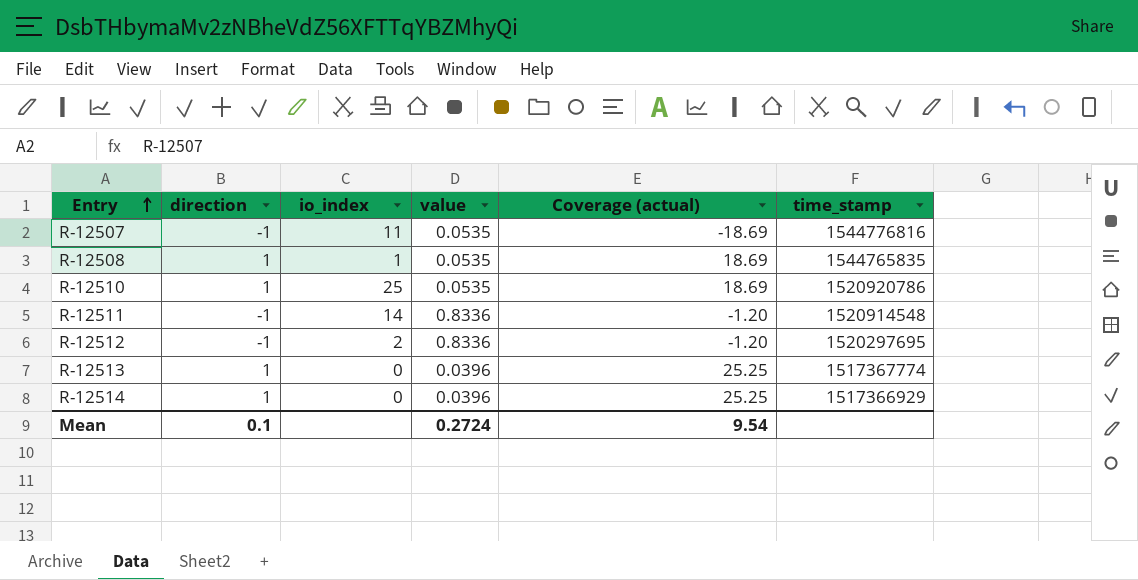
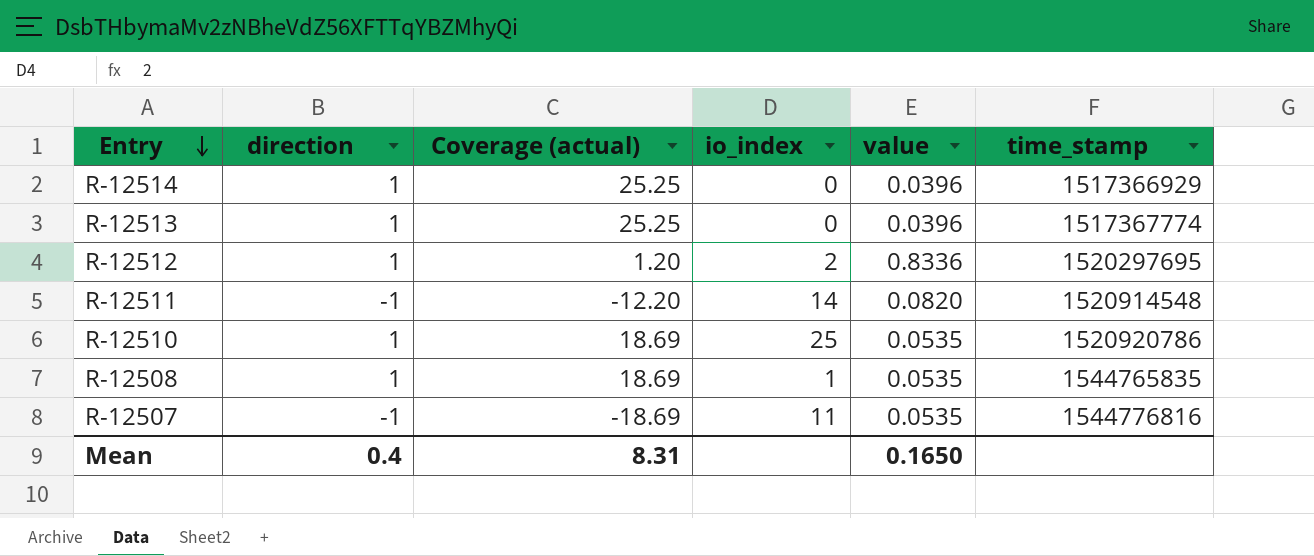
row order: Entry ascending -> Entry descending
column Coverage (actual) | position: 5 -> 3
R-12512 | direction: -1 -> 1
R-12512 | Coverage (actual): -1.20 -> 1.20
R-12511 | Coverage (actual): -1.20 -> -12.20
R-12511 | value: 0.8336 -> 0.0820
Mean | direction: 0.1 -> 0.4
Mean | Coverage (actual): 9.54 -> 8.31
Mean | value: 0.2724 -> 0.1650

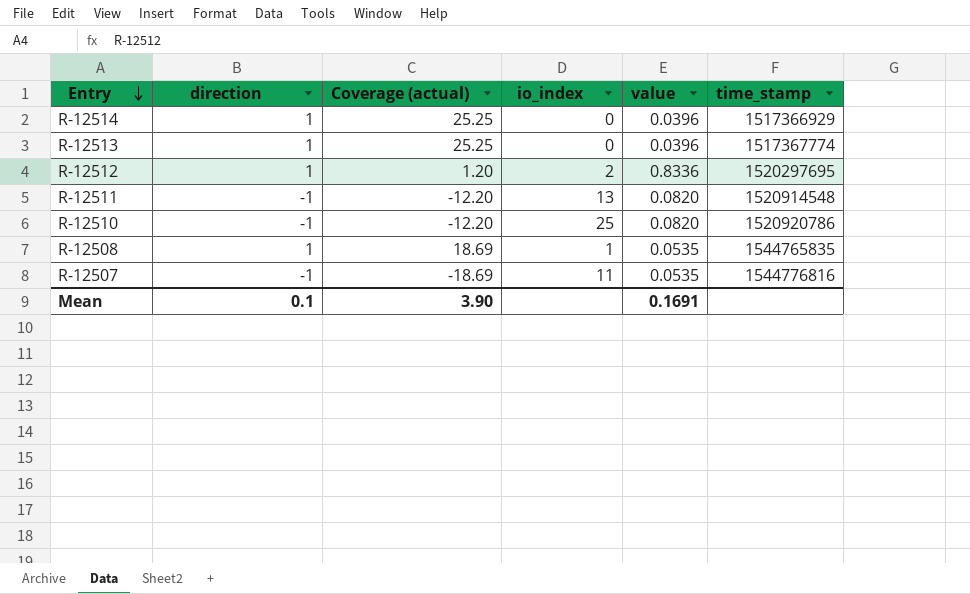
R-12511 | io_index: 14 -> 13
R-12510 | direction: 1 -> -1
R-12510 | Coverage (actual): 18.69 -> -12.20
R-12510 | value: 0.0535 -> 0.0820
Mean | direction: 0.4 -> 0.1
Mean | Coverage (actual): 8.31 -> 3.90
Mean | value: 0.1650 -> 0.1691

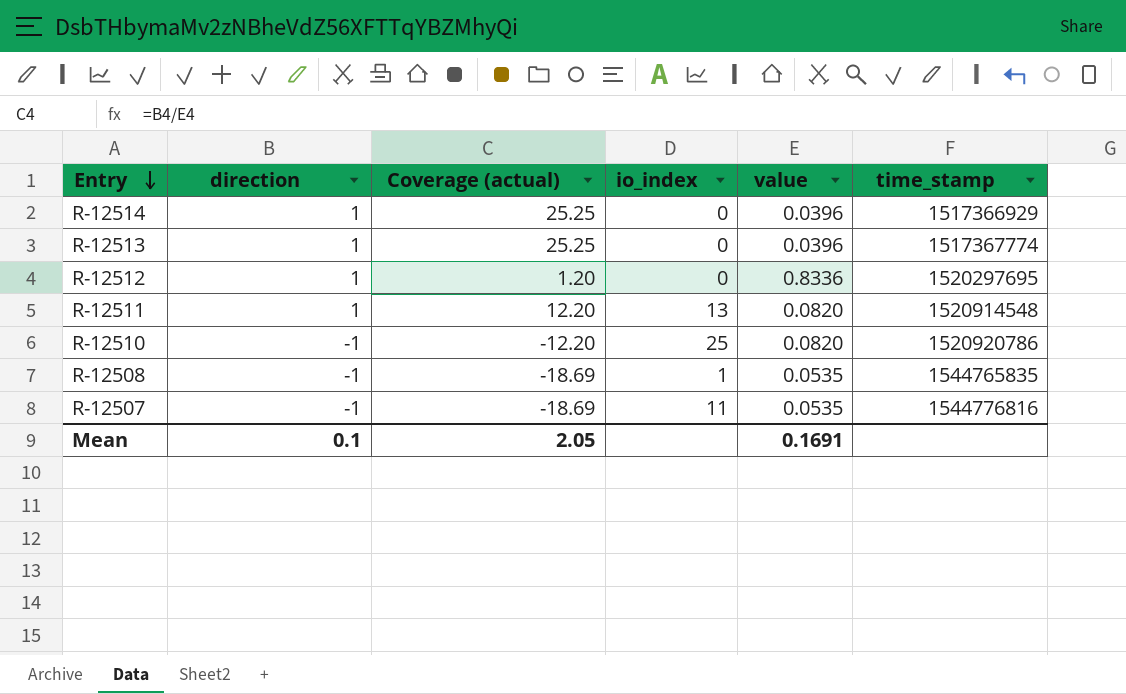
R-12512 | io_index: 2 -> 0
R-12511 | direction: -1 -> 1
R-12511 | Coverage (actual): -12.20 -> 12.20
R-12508 | direction: 1 -> -1
R-12508 | Coverage (actual): 18.69 -> -18.69
Mean | Coverage (actual): 3.90 -> 2.05

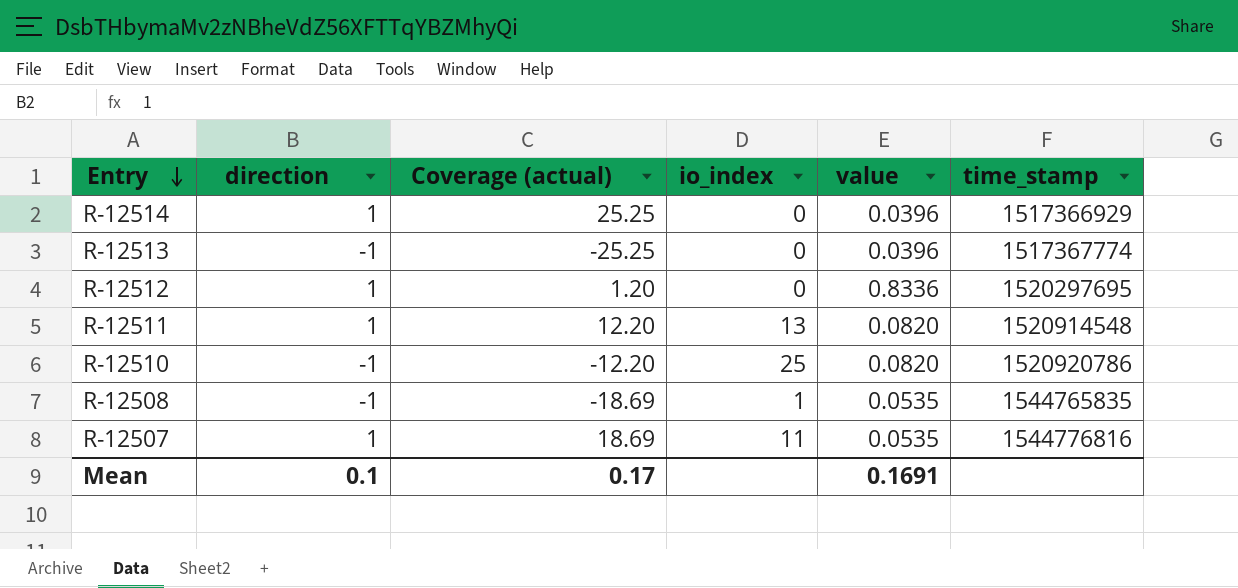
R-12513 | direction: 1 -> -1
R-12513 | Coverage (actual): 25.25 -> -25.25
R-12507 | direction: -1 -> 1
R-12507 | Coverage (actual): -18.69 -> 18.69
Mean | Coverage (actual): 2.05 -> 0.17

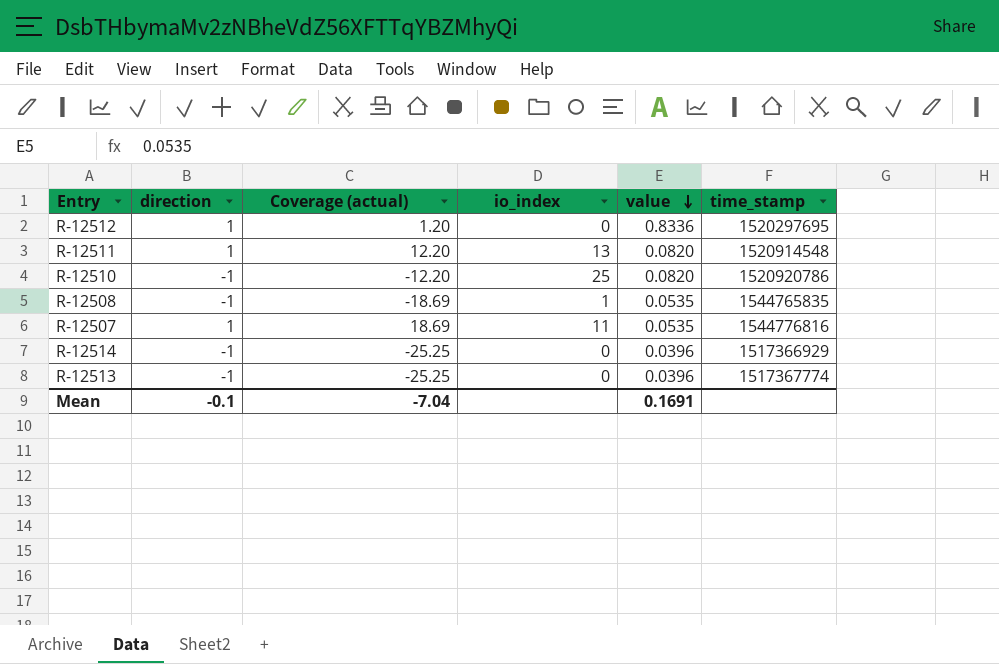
row order: Entry descending -> value descending
R-12514 | direction: 1 -> -1
R-12514 | Coverage (actual): 25.25 -> -25.25
Mean | direction: 0.1 -> -0.1
Mean | Coverage (actual): 0.17 -> -7.04

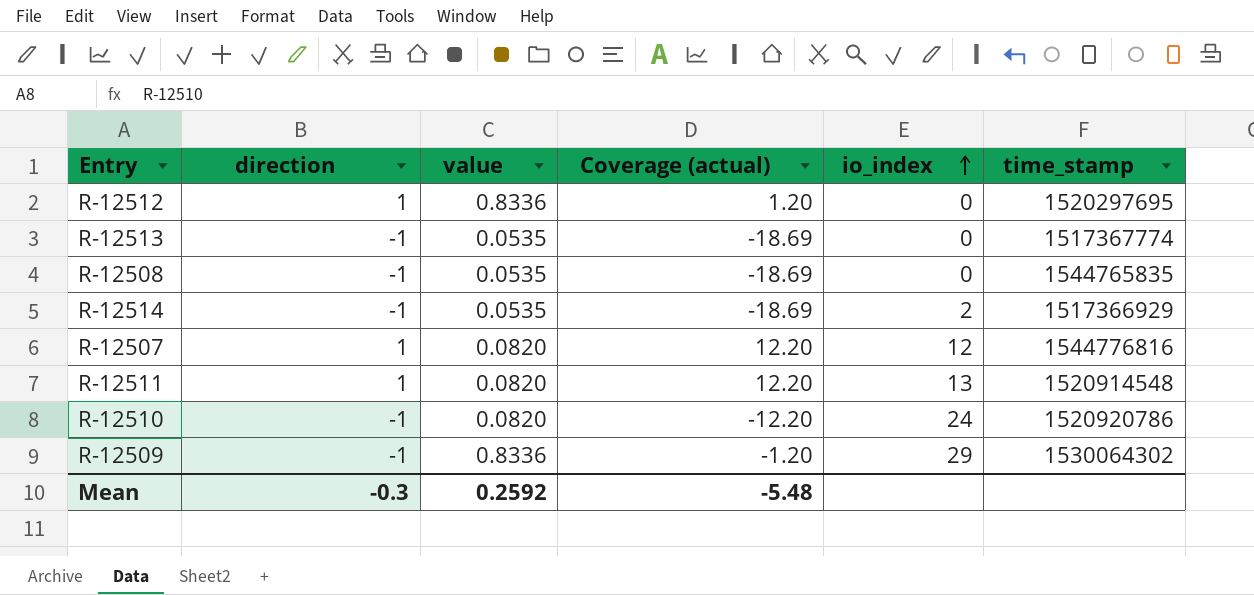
row order: value descending -> io_index ascending
column value | position: 5 -> 3
R-12513 | value: 0.0396 -> 0.0535
R-12513 | Coverage (actual): -25.25 -> -18.69
R-12508 | io_index: 1 -> 0
R-12514 | value: 0.0396 -> 0.0535
R-12514 | Coverage (actual): -25.25 -> -18.69
R-12514 | io_index: 0 -> 2
R-12507 | value: 0.0535 -> 0.0820
R-12507 | Coverage (actual): 18.69 -> 12.20
R-12507 | io_index: 11 -> 12
R-12510 | io_index: 25 -> 24
row R-12509: none -> -1 | 0.8336 | -1.20 | 29 | 1530064302
Mean | direction: -0.1 -> -0.3
Mean | value: 0.1691 -> 0.2592
Mean | Coverage (actual): -7.04 -> -5.48

